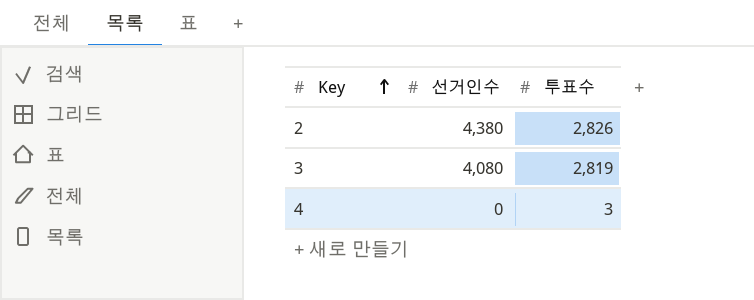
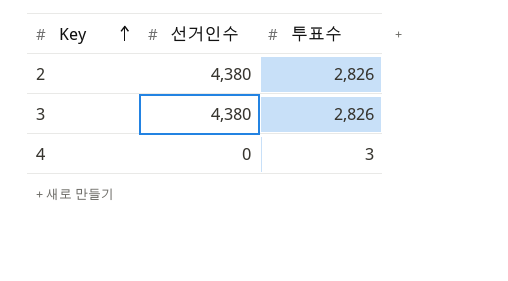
3 | 선거인수: 4,080 -> 4,380
3 | 투표수: 2,819 -> 2,826

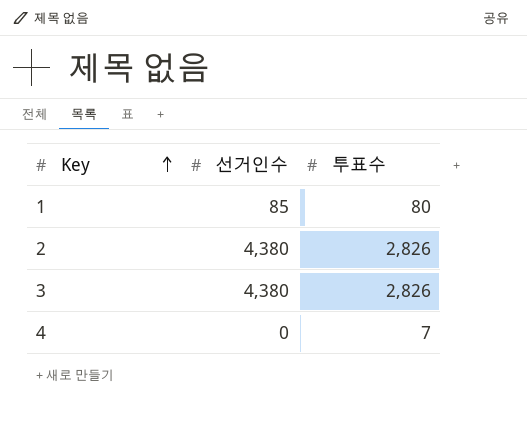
row 1: none -> 85 | 80
4 | 투표수: 3 -> 7

